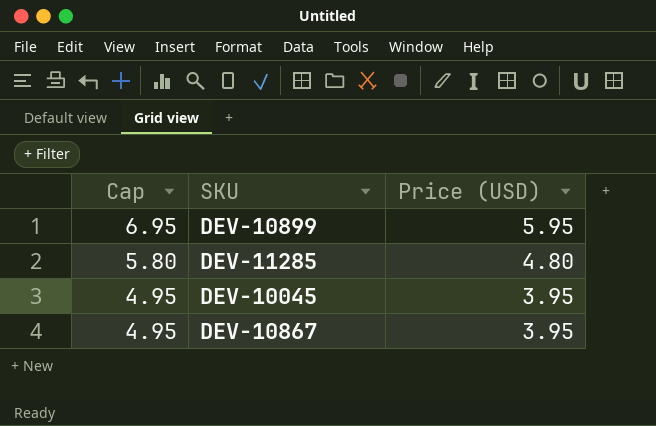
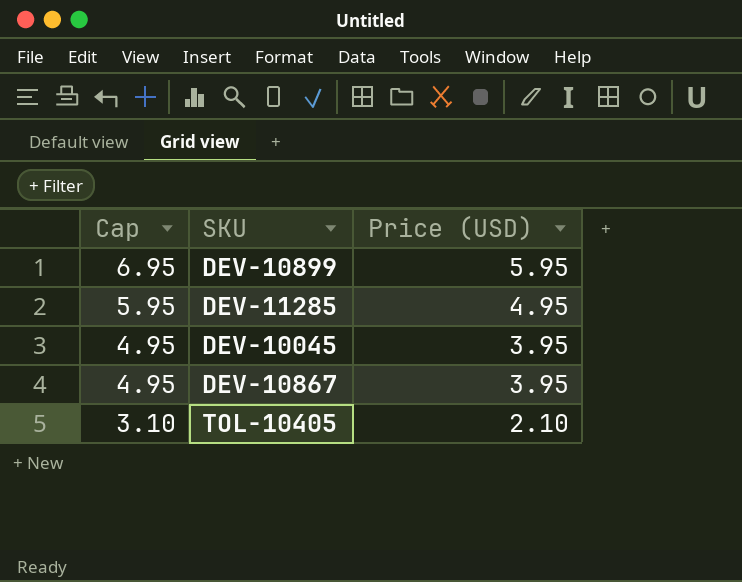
DEV-11285 | Cap: 5.80 -> 5.95
DEV-11285 | Price (USD): 4.80 -> 4.95
row TOL-10405: none -> 3.10 | 2.10

